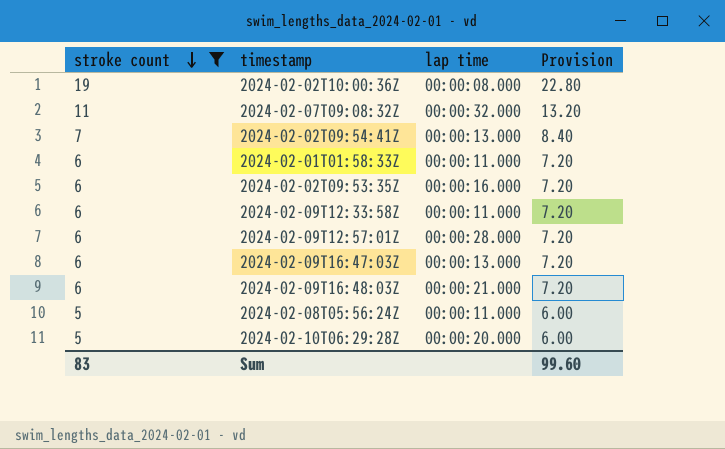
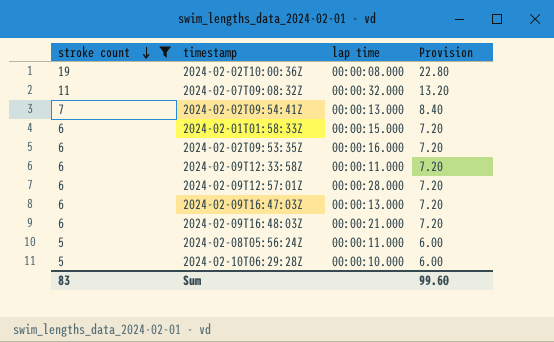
2024-02-01T01:58:33Z | lap time: 00:00:11.000 -> 00:00:15.000
2024-02-10T06:29:28Z | lap time: 00:00:20.000 -> 00:00:10.000

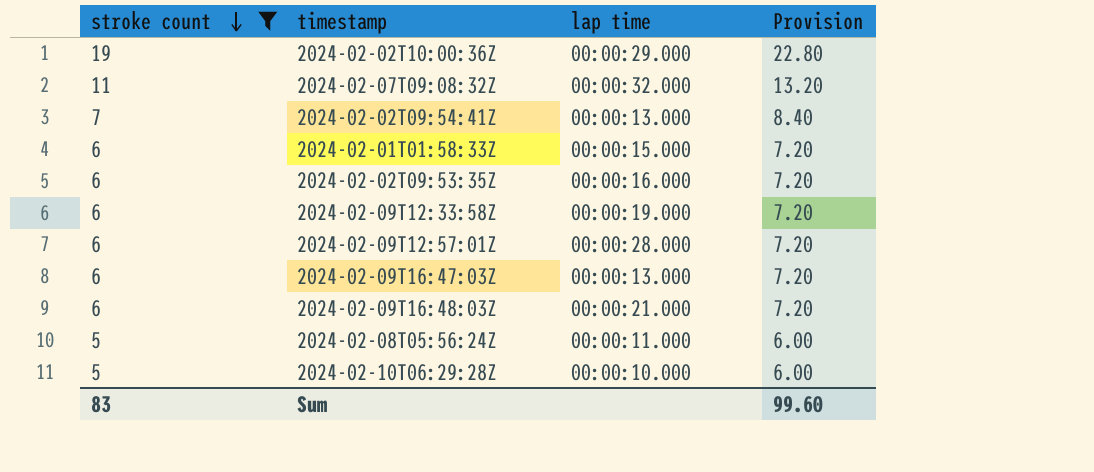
2024-02-02T10:00:36Z | lap time: 00:00:08.000 -> 00:00:29.000
2024-02-09T12:33:58Z | lap time: 00:00:11.000 -> 00:00:19.000

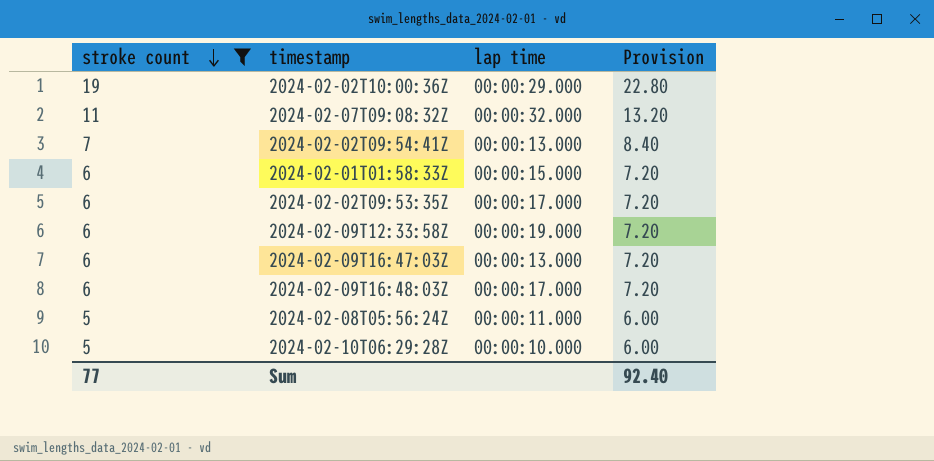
row 2024-02-09T12:57:01Z: 6 | 00:00:28.000 | 7.20 -> none
2024-02-02T09:53:35Z | lap time: 00:00:16.000 -> 00:00:17.000
2024-02-09T16:48:03Z | lap time: 00:00:21.000 -> 00:00:17.000
Sum | stroke count: 83 -> 77
Sum | Provision: 99.60 -> 92.40

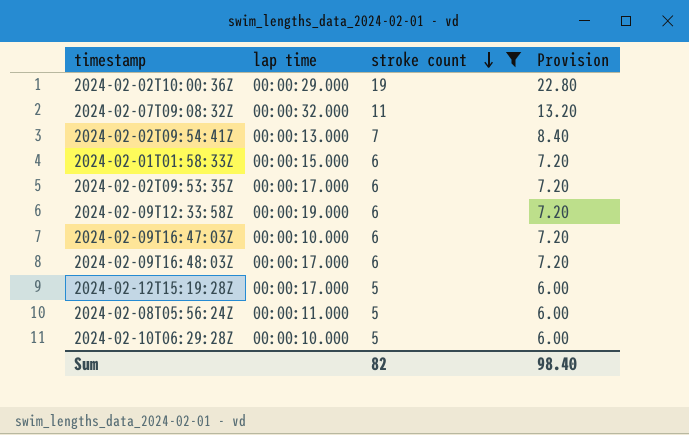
column stroke count | position: 1 -> 3
2024-02-09T16:47:03Z | lap time: 00:00:13.000 -> 00:00:10.000
row 2024-02-12T15:19:28Z: none -> 00:00:17.000 | 5 | 6.00
Sum | stroke count: 77 -> 82
Sum | Provision: 92.40 -> 98.40

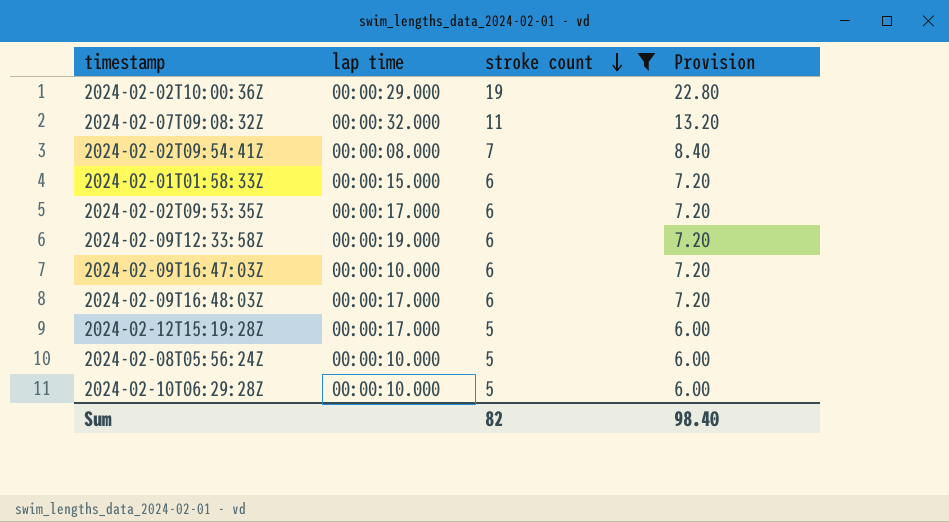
2024-02-02T09:54:41Z | lap time: 00:00:13.000 -> 00:00:08.000
2024-02-08T05:56:24Z | lap time: 00:00:11.000 -> 00:00:10.000

